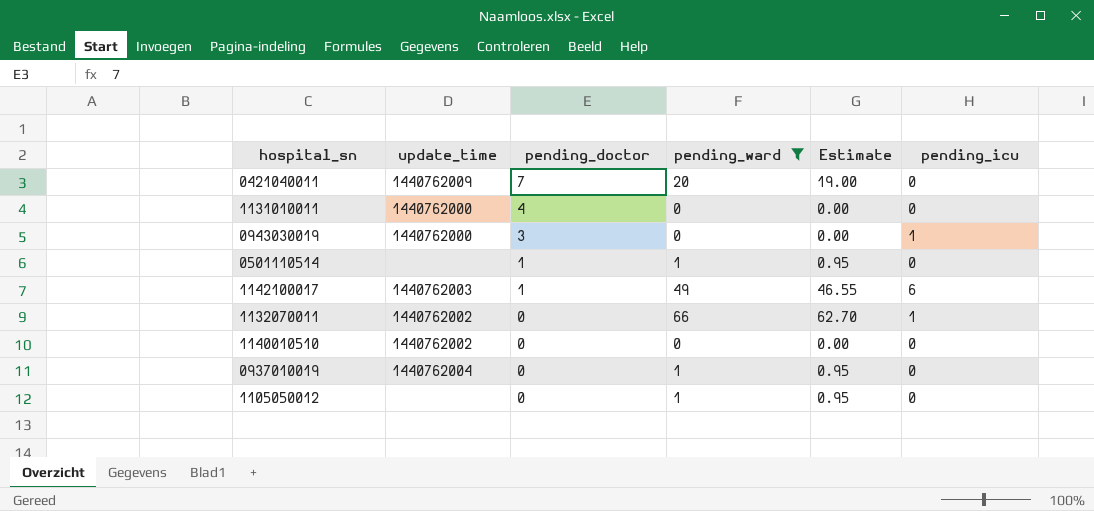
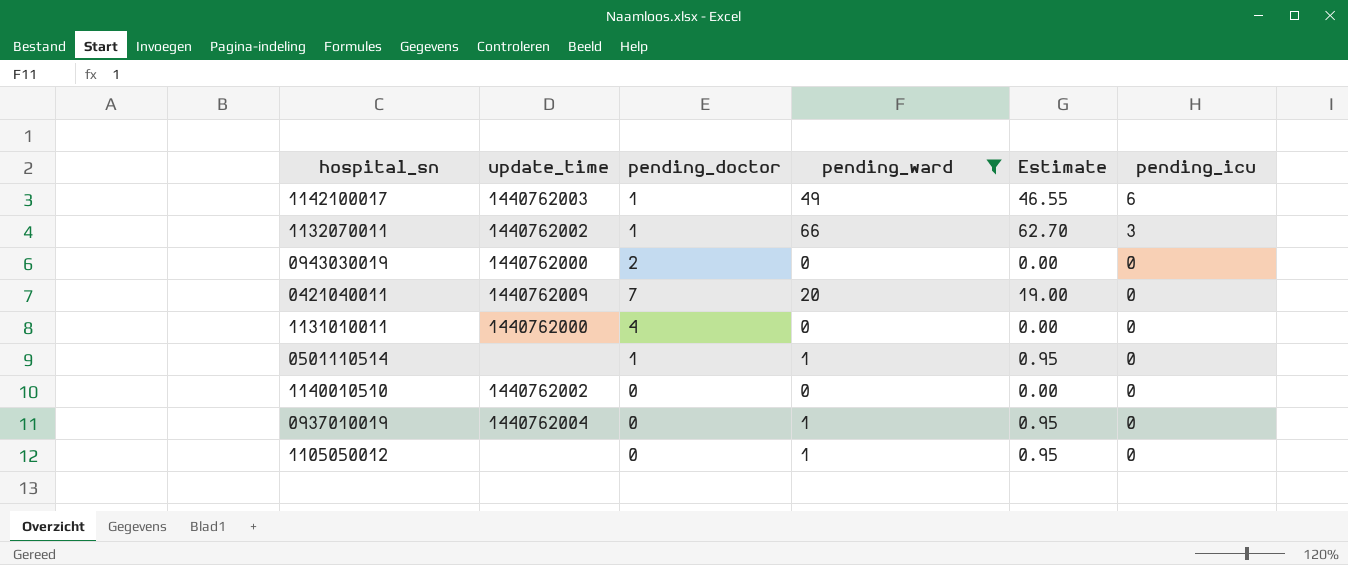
row order: pending_doctor descending -> pending_icu descending
1132070011 | pending_doctor: 0 -> 1
1132070011 | pending_icu: 1 -> 3
0943030019 | pending_doctor: 3 -> 2
0943030019 | pending_icu: 1 -> 0

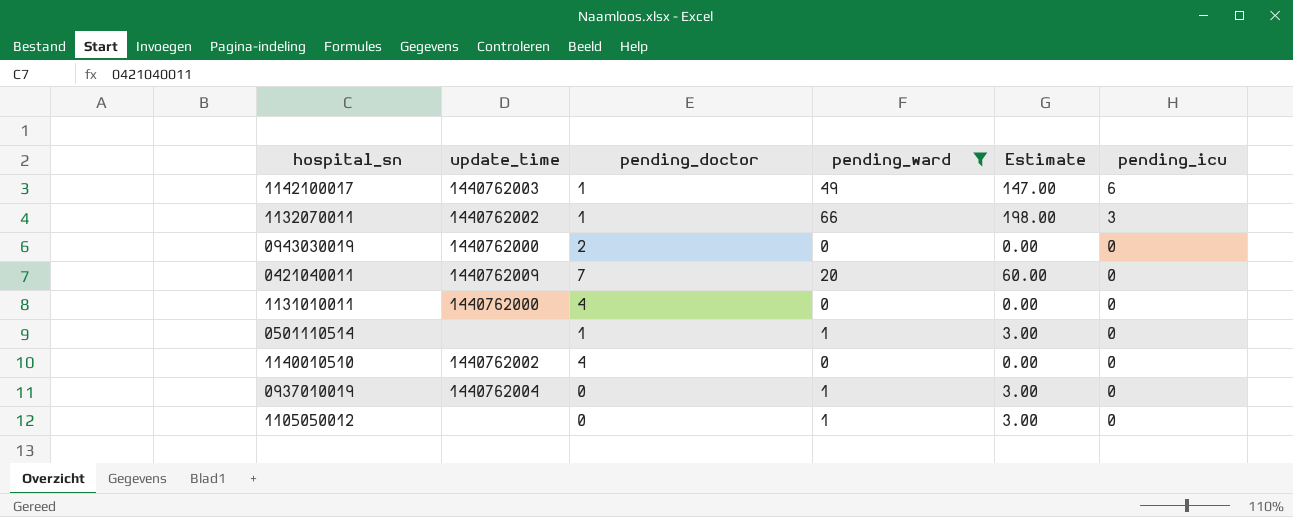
column Estimate | formula: [pending_ward] * 0.95 -> [pending_ward] * 3
1140010510 | pending_doctor: 0 -> 4

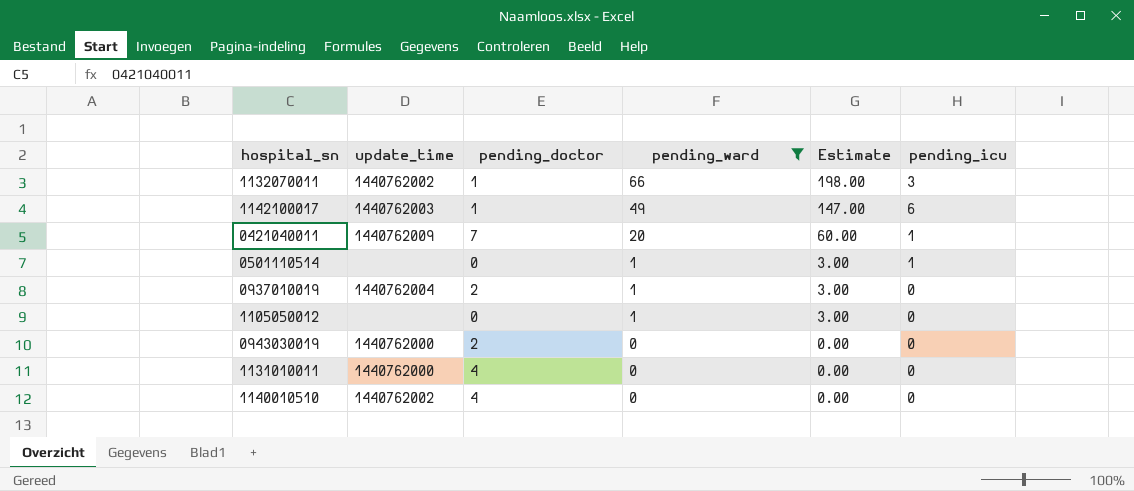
row order: pending_icu descending -> pending_ward descending
0421040011 | pending_icu: 0 -> 1
0501110514 | pending_doctor: 1 -> 0
0501110514 | pending_icu: 0 -> 1
0937010019 | pending_doctor: 0 -> 2

